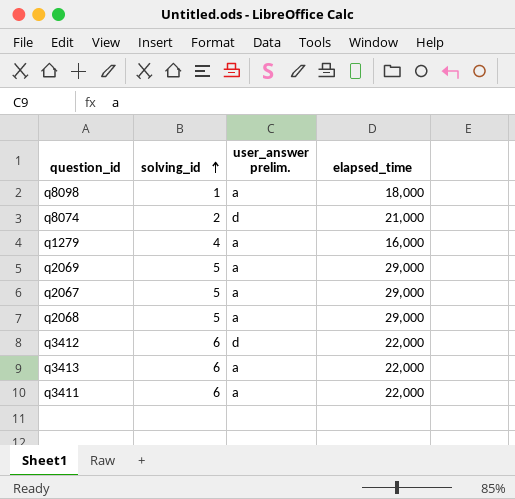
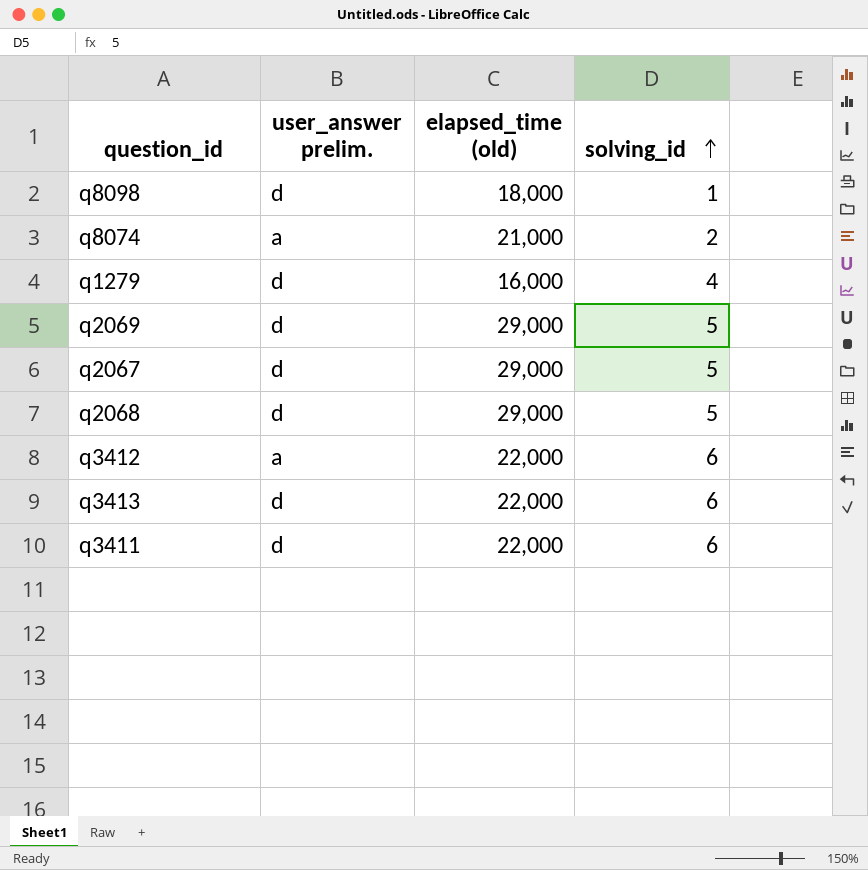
column name: elapsed_time -> elapsed_time (old)
column solving_id | position: 2 -> 4
q8098 | user_answer prelim.: a -> d
q8074 | user_answer prelim.: d -> a
q1279 | user_answer prelim.: a -> d
q2069 | user_answer prelim.: a -> d
q2067 | user_answer prelim.: a -> d
q2068 | user_answer prelim.: a -> d
q3412 | user_answer prelim.: d -> a
q3413 | user_answer prelim.: a -> d
q3411 | user_answer prelim.: a -> d

